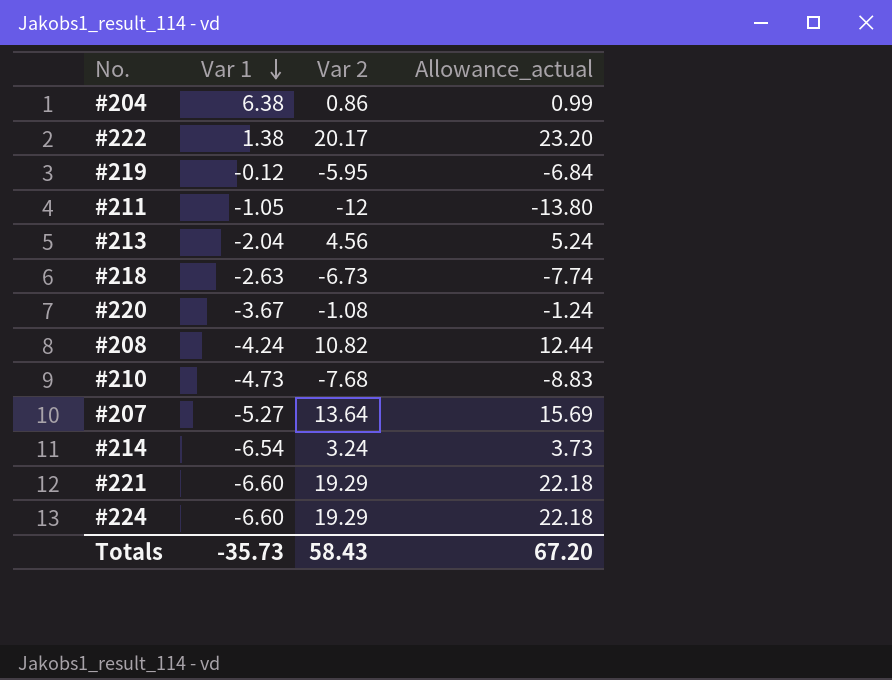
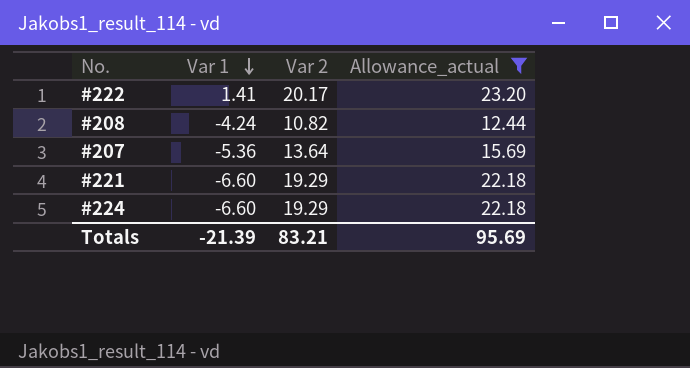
filter: none -> Allowance_actual >= 12.44
#222 | Var 1: 1.38 -> 1.41
#207 | Var 1: -5.27 -> -5.36
Totals | Var 1: -35.73 -> -21.39
Totals | Var 2: 58.43 -> 83.21
Totals | Allowance_actual: 67.20 -> 95.69

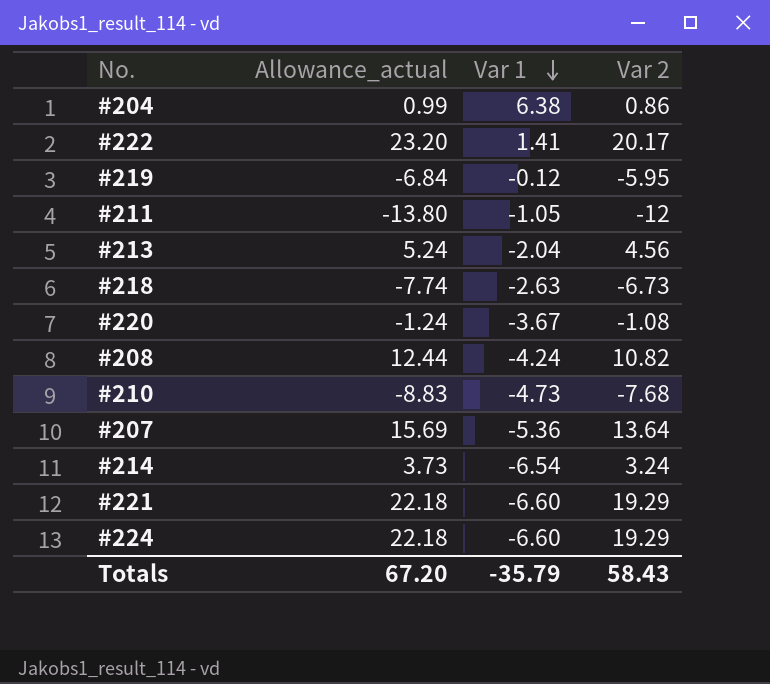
filter: Allowance_actual >= 12.44 -> none
column Allowance_actual | position: 4 -> 2
Totals | Allowance_actual: 95.69 -> 67.20
Totals | Var 1: -21.39 -> -35.79
Totals | Var 2: 83.21 -> 58.43

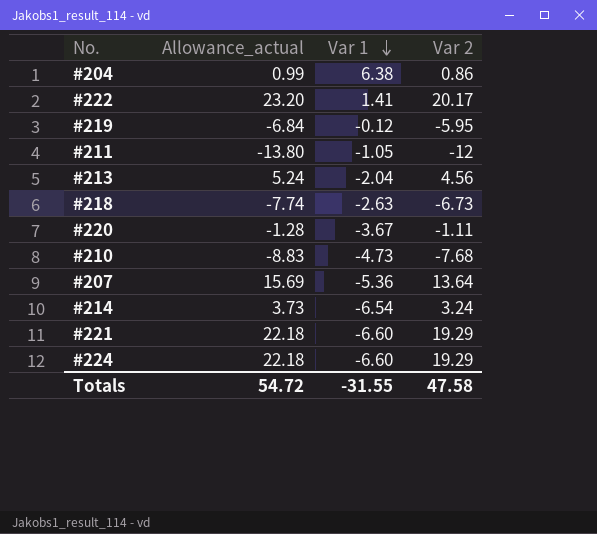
row #208: 12.44 | -4.24 | 10.82 -> none
#220 | Allowance_actual: -1.24 -> -1.28
#220 | Var 2: -1.08 -> -1.11
Totals | Allowance_actual: 67.20 -> 54.72
Totals | Var 1: -35.79 -> -31.55
Totals | Var 2: 58.43 -> 47.58

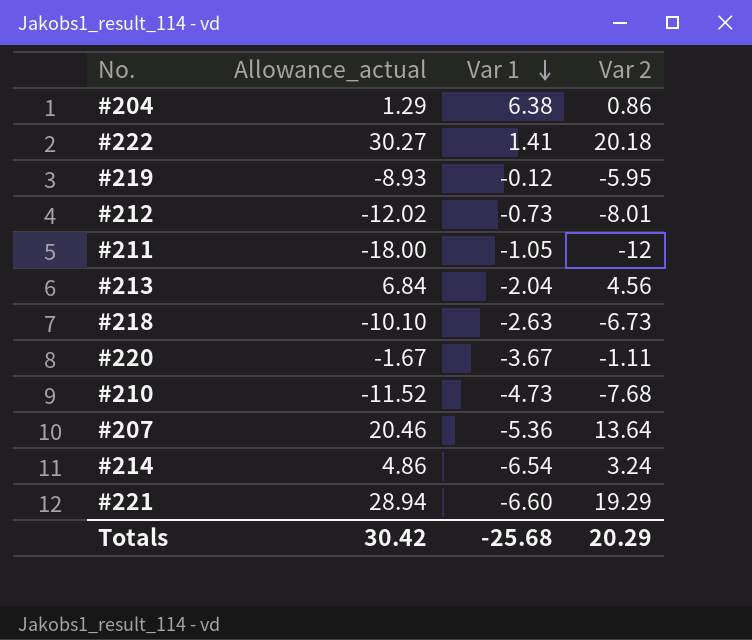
column Allowance_actual | formula: [Var 2] * 1.15 -> [Var 2] * 1.5
row #224: 22.18 | -6.60 | 19.29 -> none
#222 | Var 2: 20.17 -> 20.18
row #212: none -> -12.02 | -0.73 | -8.01
Totals | Allowance_actual: 54.72 -> 30.42
Totals | Var 1: -31.55 -> -25.68
Totals | Var 2: 47.58 -> 20.29

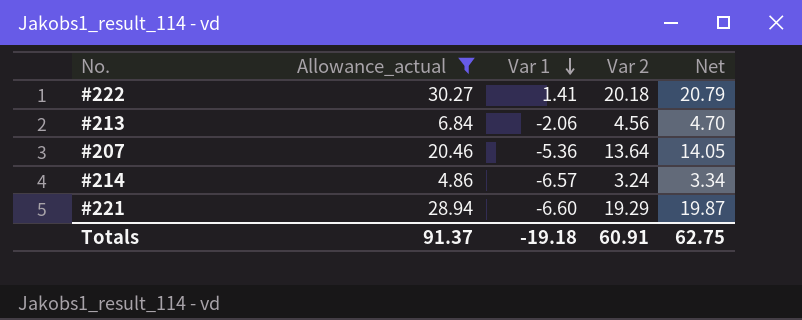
filter: none -> Allowance_actual >= 4.86
column Net | formula: none -> [Var 2] * 1.03
#213 | Var 1: -2.04 -> -2.06
#214 | Var 1: -6.54 -> -6.57
Totals | Allowance_actual: 30.42 -> 91.37
Totals | Var 1: -25.68 -> -19.18
Totals | Var 2: 20.29 -> 60.91

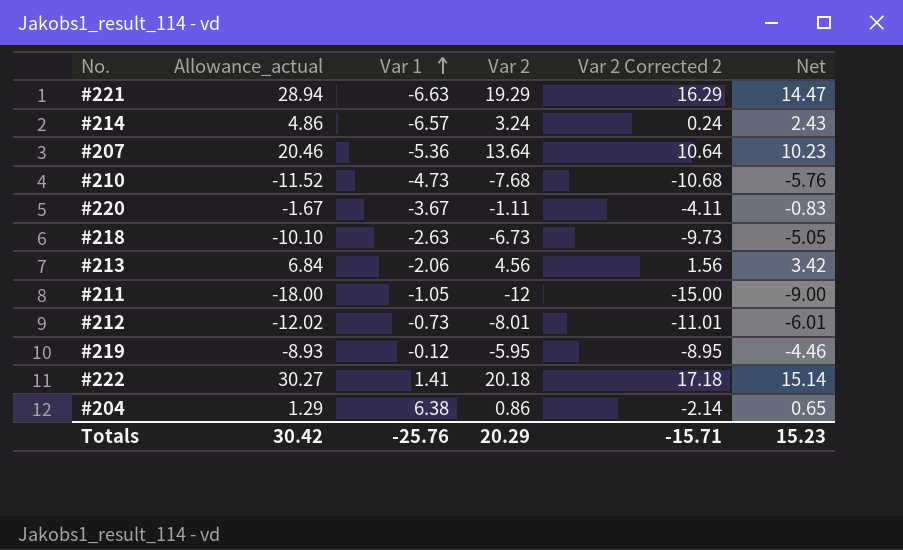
filter: Allowance_actual >= 4.86 -> none
row order: Var 1 descending -> Var 1 ascending
column Var 2 Corrected 2 | formula: none -> [Var 2] - 3
column Net | formula: [Var 2] * 1.03 -> [Var 2] * 0.75
#221 | Var 1: -6.60 -> -6.63
Totals | Allowance_actual: 91.37 -> 30.42
Totals | Var 1: -19.18 -> -25.76
Totals | Var 2: 60.91 -> 20.29
Totals | Net: 62.75 -> 15.23

